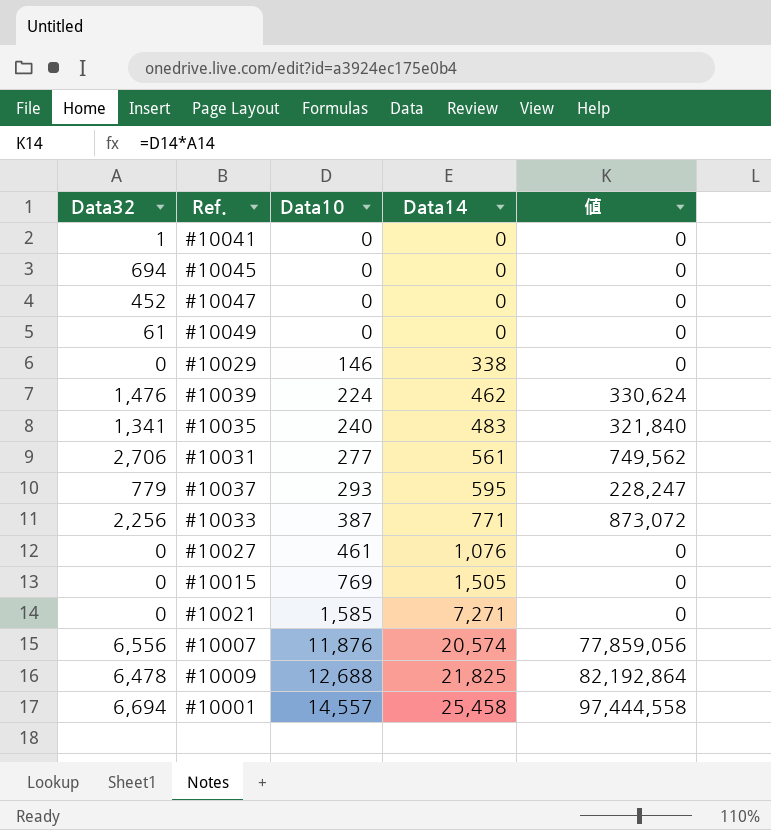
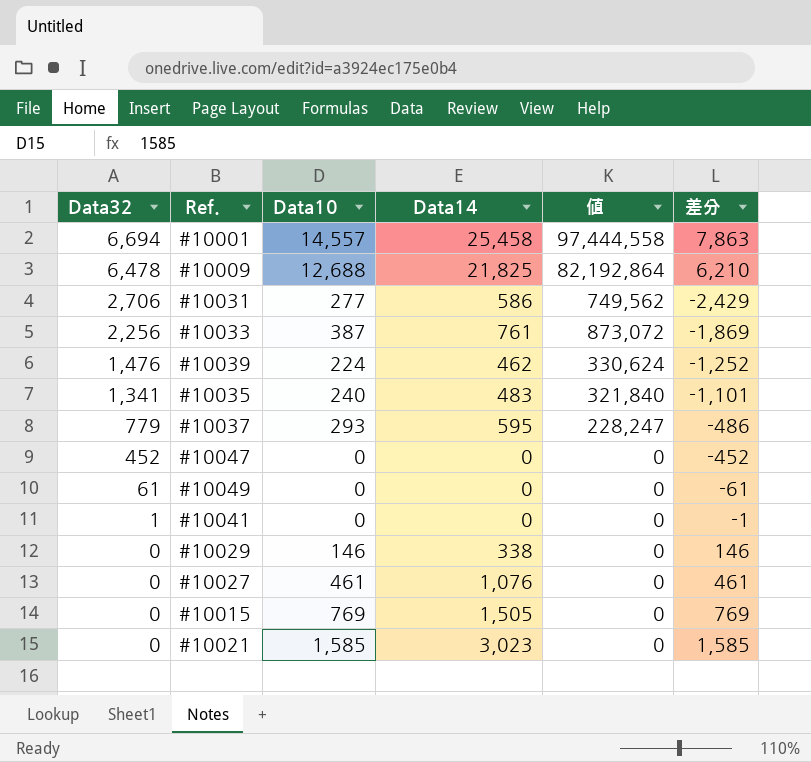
row order: Data10 ascending -> Data32 descending
column 差分 | formula: none -> [Data10] - [Data32]
row #10045: 694 | 0 | 0 | 0 -> none
row #10007: 6,556 | 11,876 | 20,574 | 77,859,056 -> none
#10031 | Data14: 561 -> 586
#10033 | Data14: 771 -> 761
#10021 | Data14: 7,271 -> 3,023

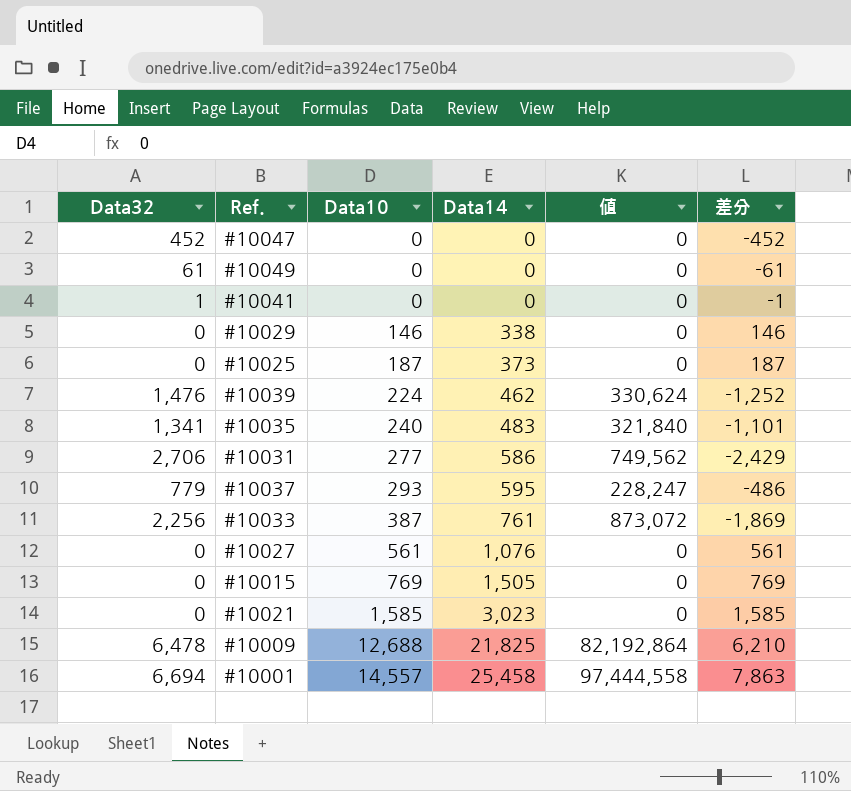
row order: Data32 descending -> Data10 ascending
row #10025: none -> 0 | 187 | 373 | 0 | 187
#10027 | Data10: 461 -> 561
#10027 | 差分: 461 -> 561

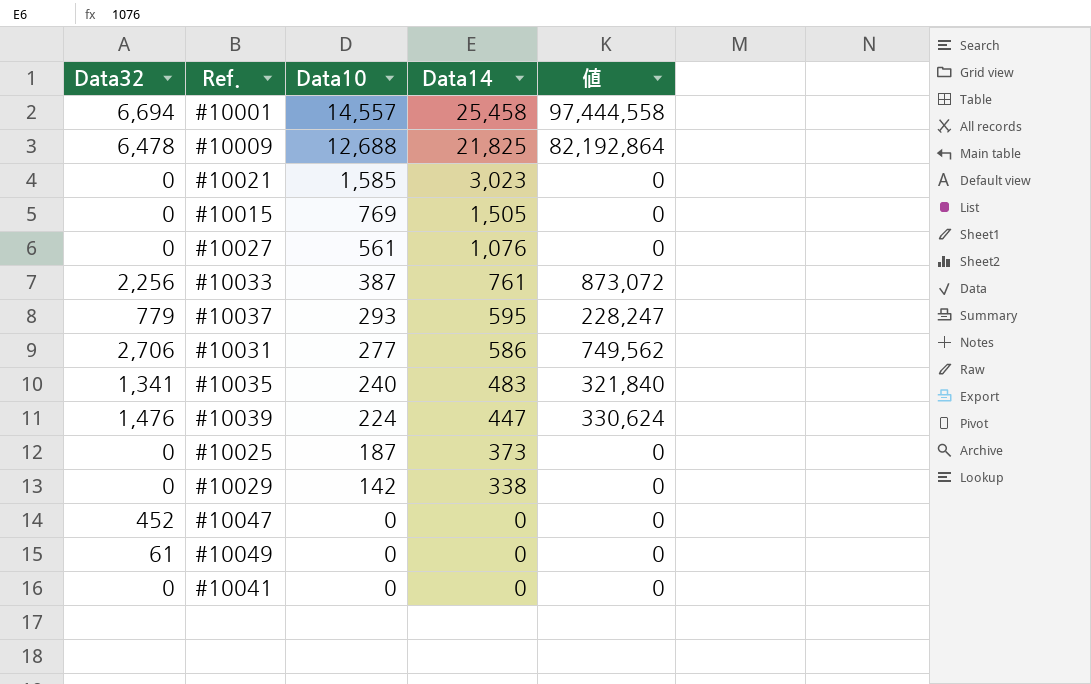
row order: Data10 ascending -> Data10 descending
column 差分 | formula: [Data10] - [Data32] -> none
#10039 | Data14: 462 -> 447
#10029 | Data10: 146 -> 142
#10041 | Data32: 1 -> 0

